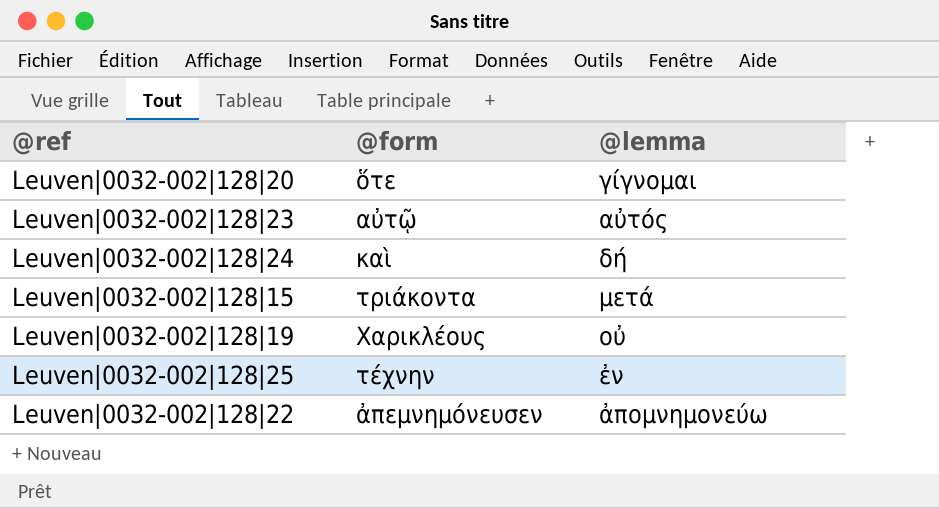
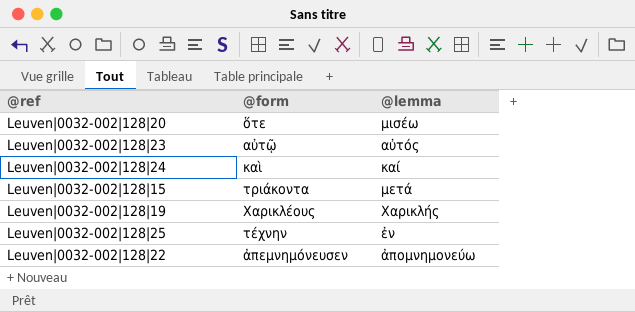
Leuven|0032-002|128|20 | @lemma: γίγνομαι -> μισέω
Leuven|0032-002|128|24 | @lemma: δή -> καί
Leuven|0032-002|128|19 | @lemma: οὐ -> Χαρικλής

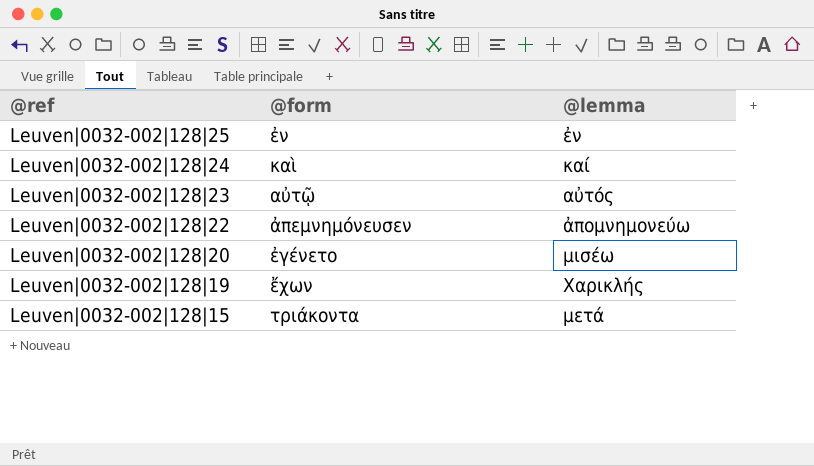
row order: none -> @ref descending
Leuven|0032-002|128|25 | @form: τέχνην -> ἐν
Leuven|0032-002|128|20 | @form: ὅτε -> ἐγένετο
Leuven|0032-002|128|19 | @form: Χαρικλέους -> ἔχων

